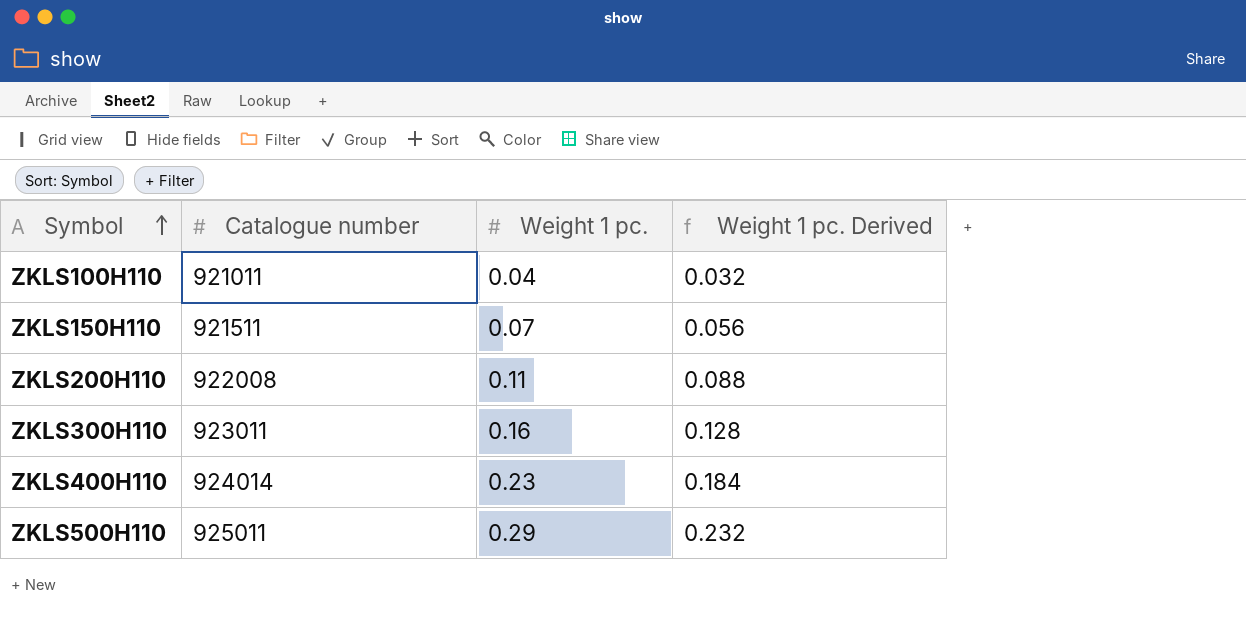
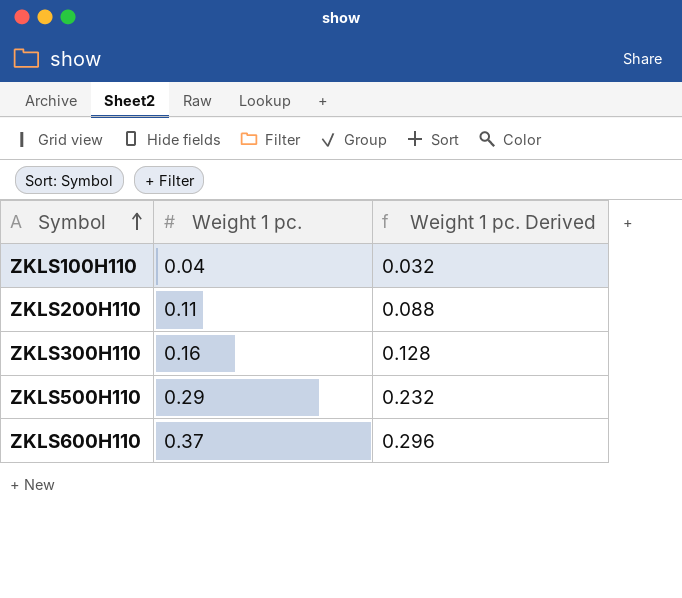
column Catalogue number | position: 2 -> none
row ZKLS150H110: 921511 | 0.07 | 0.056 -> none
row ZKLS400H110: 924014 | 0.23 | 0.184 -> none
row ZKLS600H110: none -> 0.37 | 0.296

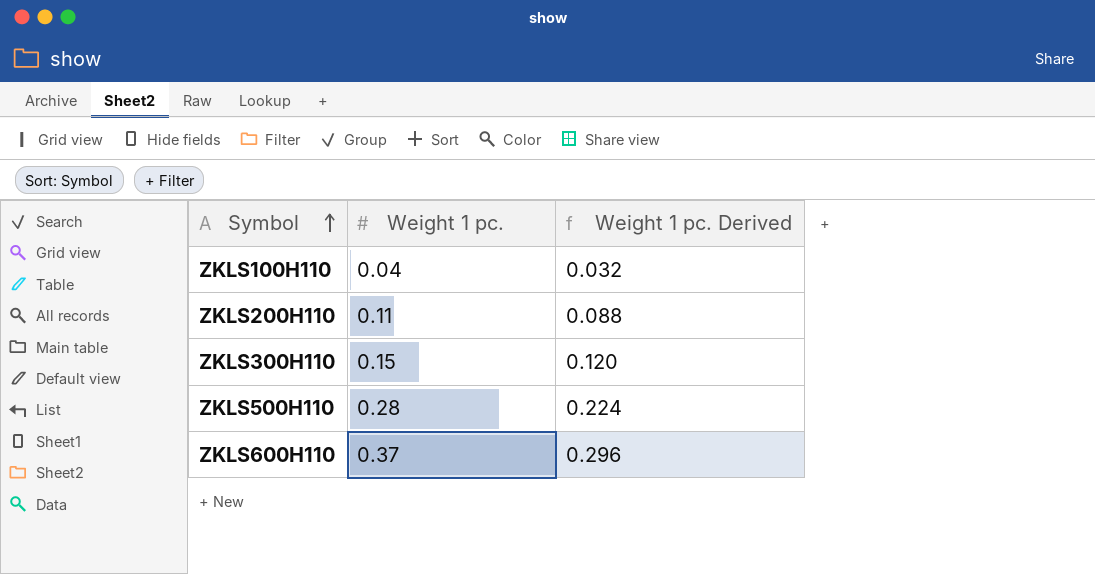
ZKLS300H110 | Weight 1 pc.: 0.16 -> 0.15
ZKLS300H110 | Weight 1 pc. Derived: 0.128 -> 0.120
ZKLS500H110 | Weight 1 pc.: 0.29 -> 0.28
ZKLS500H110 | Weight 1 pc. Derived: 0.232 -> 0.224

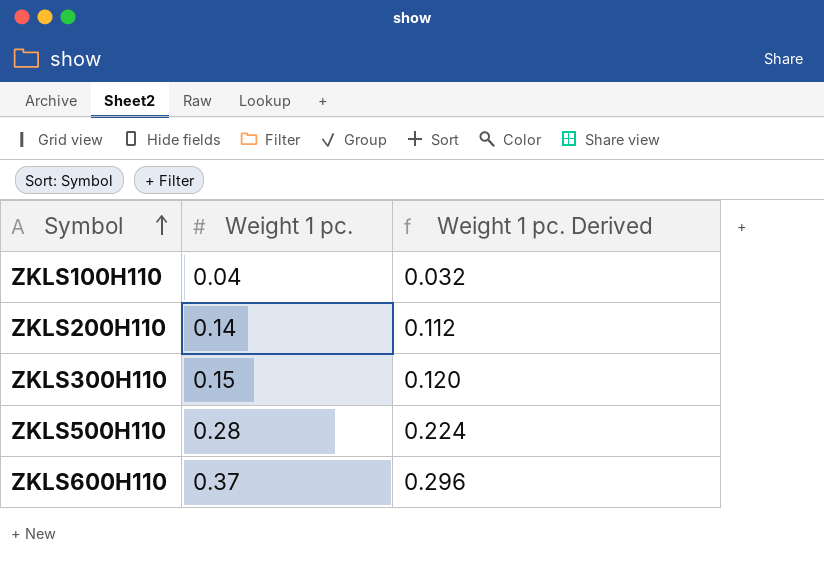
ZKLS200H110 | Weight 1 pc.: 0.11 -> 0.14
ZKLS200H110 | Weight 1 pc. Derived: 0.088 -> 0.112

